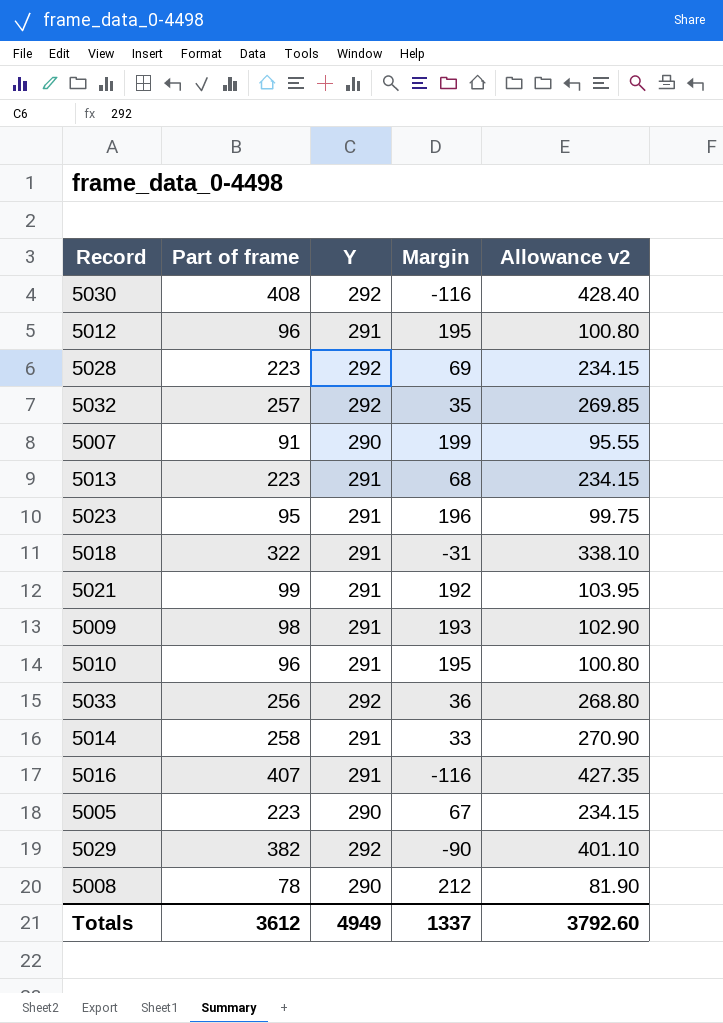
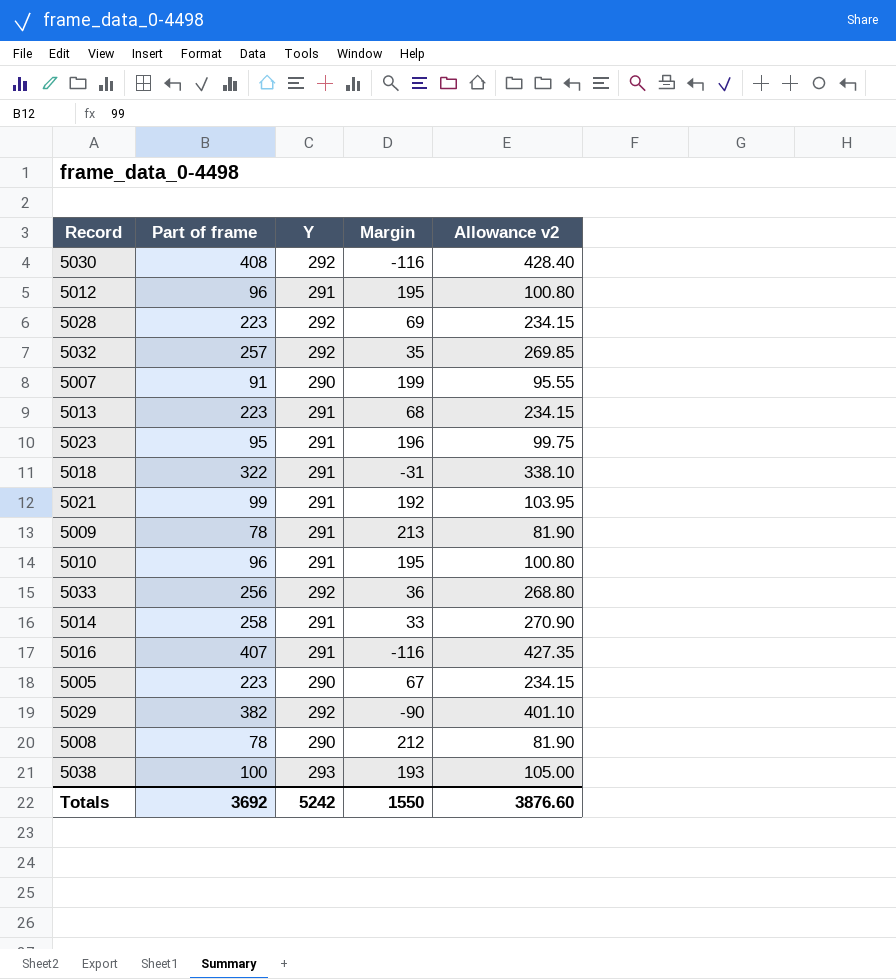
5009 | Part of frame: 98 -> 78
5009 | Margin: 193 -> 213
5009 | Allowance v2: 102.90 -> 81.90
row 5038: none -> 100 | 293 | 193 | 105.00
Totals | Part of frame: 3612 -> 3692
Totals | Y: 4949 -> 5242
Totals | Margin: 1337 -> 1550
Totals | Allowance v2: 3792.60 -> 3876.60

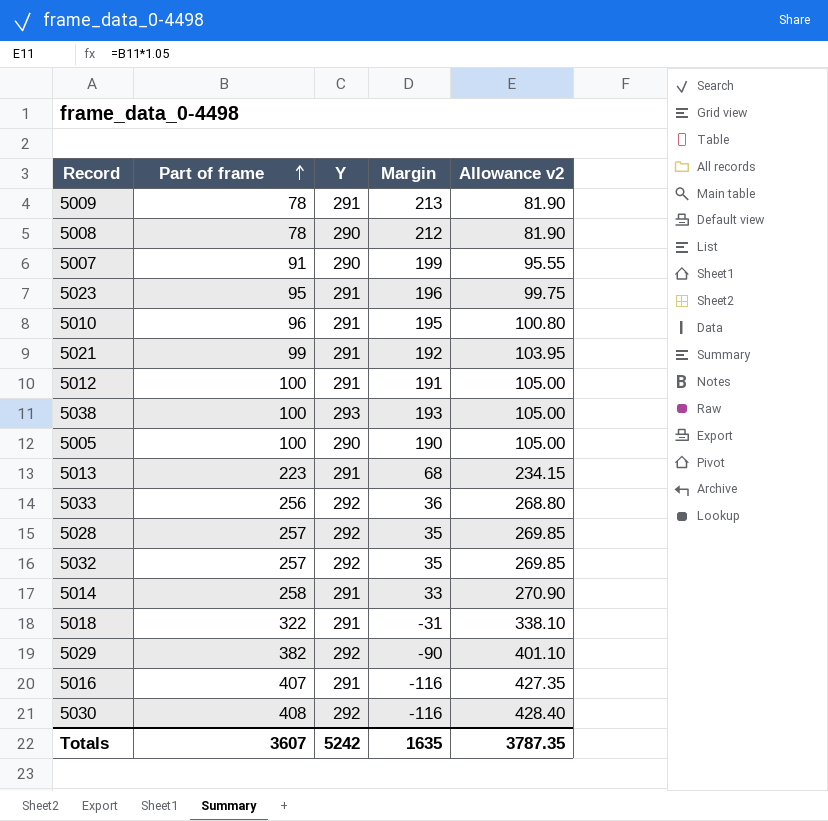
row order: none -> Part of frame ascending
5012 | Part of frame: 96 -> 100
5012 | Margin: 195 -> 191
5012 | Allowance v2: 100.80 -> 105.00
5005 | Part of frame: 223 -> 100
5005 | Margin: 67 -> 190
5005 | Allowance v2: 234.15 -> 105.00
5028 | Part of frame: 223 -> 257
5028 | Margin: 69 -> 35
5028 | Allowance v2: 234.15 -> 269.85
Totals | Part of frame: 3692 -> 3607
Totals | Margin: 1550 -> 1635
Totals | Allowance v2: 3876.60 -> 3787.35

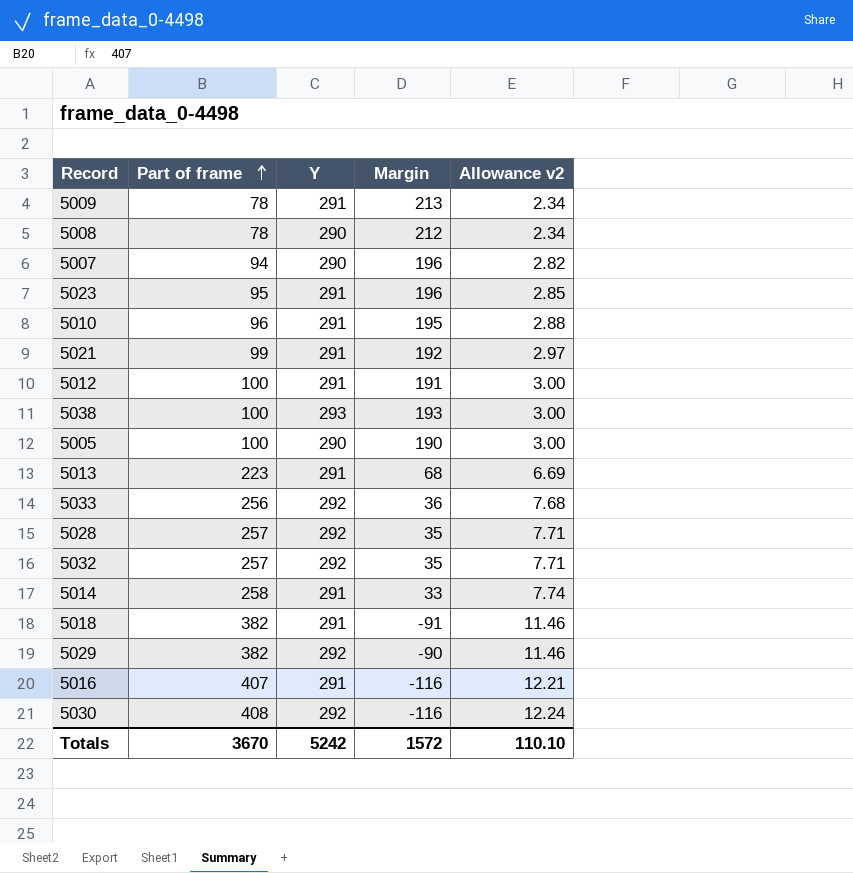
column Allowance v2 | formula: [Part of frame] * 1.05 -> [Part of frame] * 0.03
5007 | Part of frame: 91 -> 94
5007 | Margin: 199 -> 196
5018 | Part of frame: 322 -> 382
5018 | Margin: -31 -> -91
Totals | Part of frame: 3607 -> 3670
Totals | Margin: 1635 -> 1572
Totals | Allowance v2: 3787.35 -> 110.10

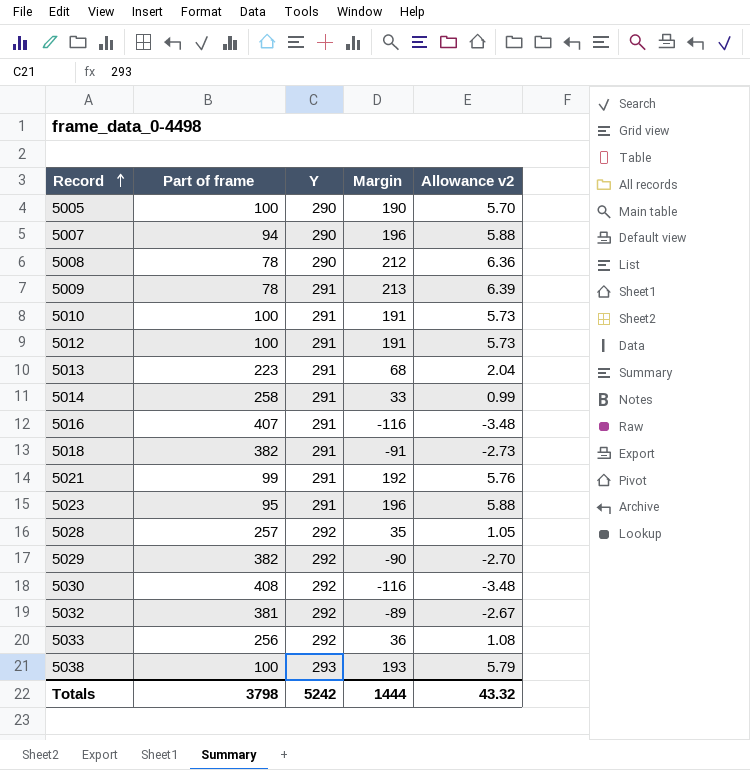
row order: Part of frame ascending -> Record ascending
column Allowance v2 | formula: [Part of frame] * 0.03 -> [Margin] * 0.03
5010 | Part of frame: 96 -> 100
5010 | Margin: 195 -> 191
5032 | Part of frame: 257 -> 381
5032 | Margin: 35 -> -89
Totals | Part of frame: 3670 -> 3798
Totals | Margin: 1572 -> 1444
Totals | Allowance v2: 110.10 -> 43.32

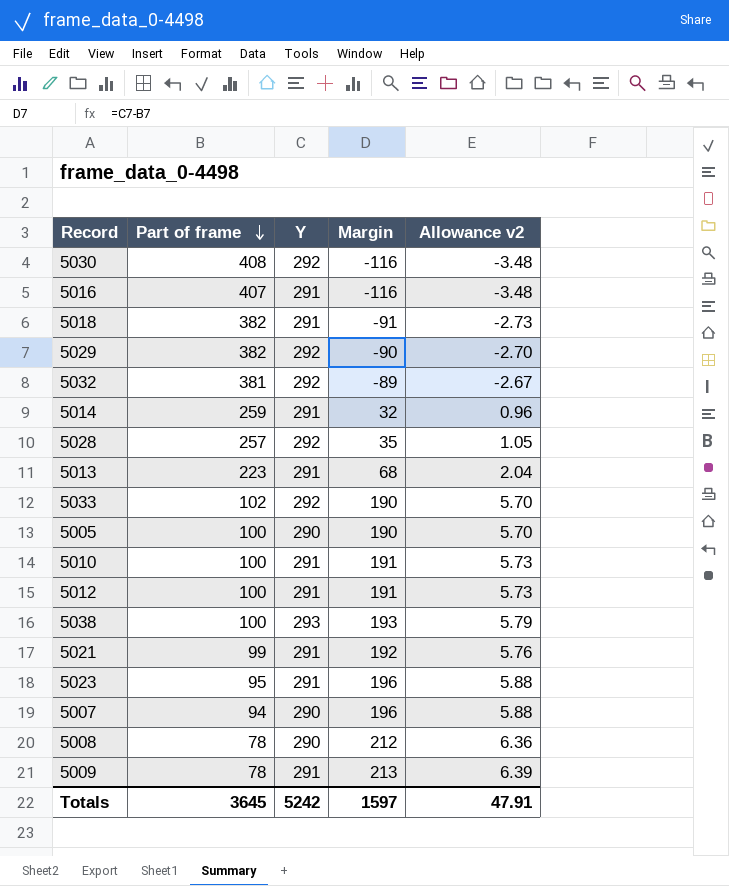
row order: Record ascending -> Part of frame descending
5014 | Part of frame: 258 -> 259
5014 | Margin: 33 -> 32
5014 | Allowance v2: 0.99 -> 0.96
5033 | Part of frame: 256 -> 102
5033 | Margin: 36 -> 190
5033 | Allowance v2: 1.08 -> 5.70
Totals | Part of frame: 3798 -> 3645
Totals | Margin: 1444 -> 1597
Totals | Allowance v2: 43.32 -> 47.91

